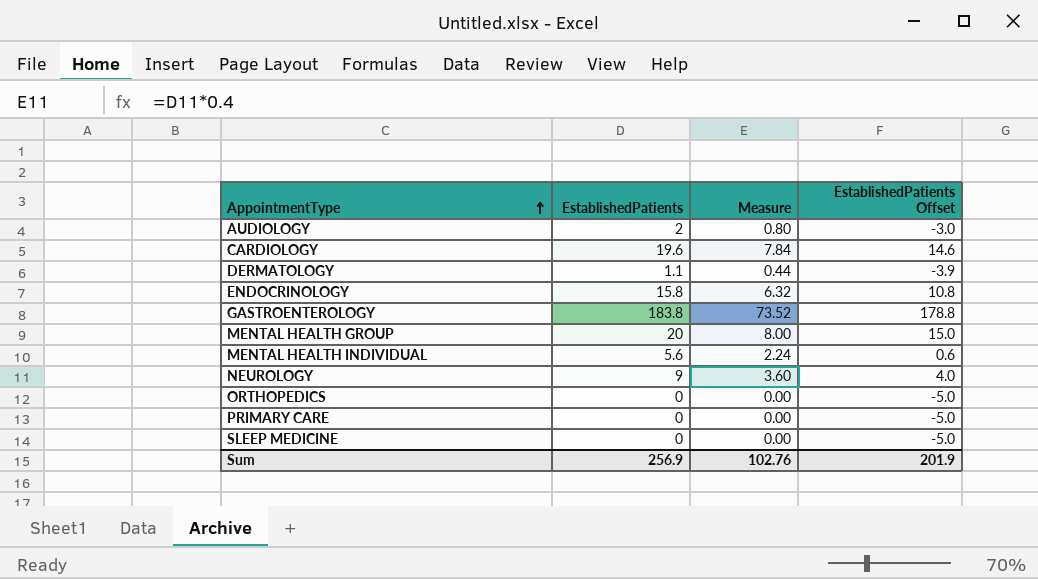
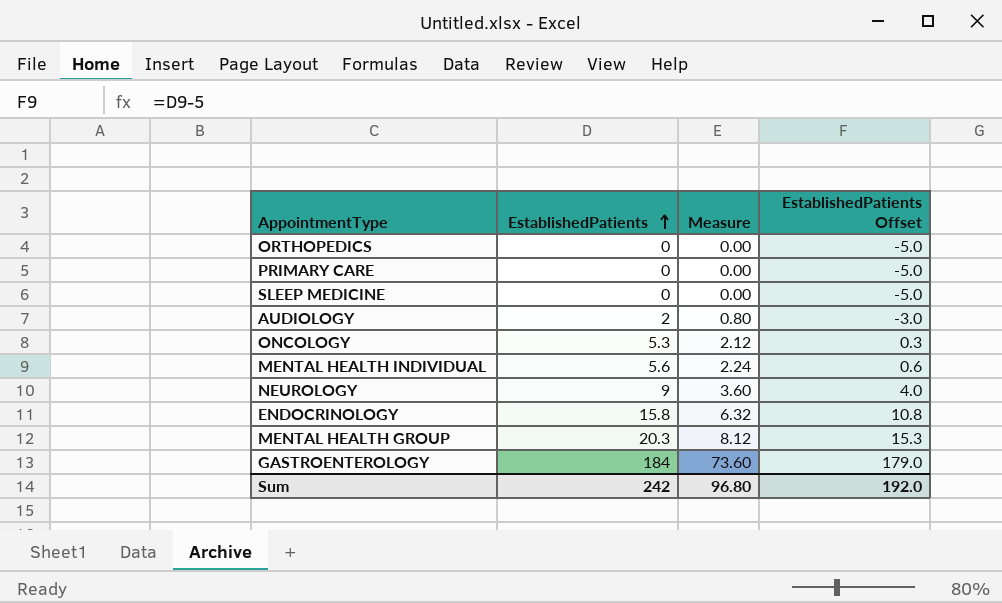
row order: AppointmentType ascending -> EstablishedPatients ascending
row CARDIOLOGY: 19.6 | 7.84 | 14.6 -> none
row DERMATOLOGY: 1.1 | 0.44 | -3.9 -> none
row ONCOLOGY: none -> 5.3 | 2.12 | 0.3
MENTAL HEALTH GROUP | EstablishedPatients: 20 -> 20.3
MENTAL HEALTH GROUP | Measure: 8.00 -> 8.12
MENTAL HEALTH GROUP | EstablishedPatients Offset: 15.0 -> 15.3
GASTROENTEROLOGY | EstablishedPatients: 183.8 -> 184
GASTROENTEROLOGY | Measure: 73.52 -> 73.60
GASTROENTEROLOGY | EstablishedPatients Offset: 178.8 -> 179.0
Sum | EstablishedPatients: 256.9 -> 242
Sum | Measure: 102.76 -> 96.80
Sum | EstablishedPatients Offset: 201.9 -> 192.0

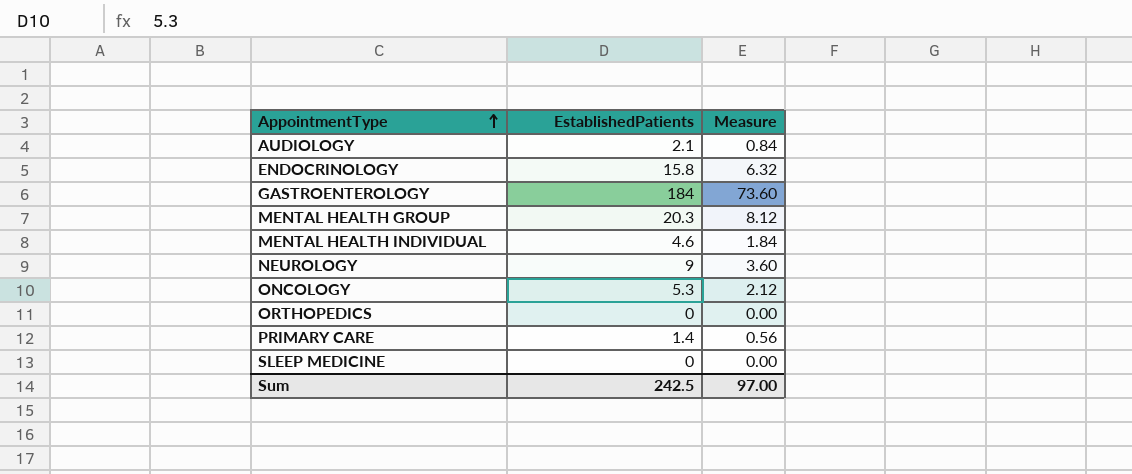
row order: EstablishedPatients ascending -> AppointmentType ascending
column EstablishedPatients Offset | formula: [EstablishedPatients] - 5 -> none
AUDIOLOGY | EstablishedPatients: 2 -> 2.1
AUDIOLOGY | Measure: 0.80 -> 0.84
MENTAL HEALTH INDIVIDUAL | EstablishedPatients: 5.6 -> 4.6
MENTAL HEALTH INDIVIDUAL | Measure: 2.24 -> 1.84
PRIMARY CARE | EstablishedPatients: 0 -> 1.4
PRIMARY CARE | Measure: 0.00 -> 0.56
Sum | EstablishedPatients: 242 -> 242.5
Sum | Measure: 96.80 -> 97.00

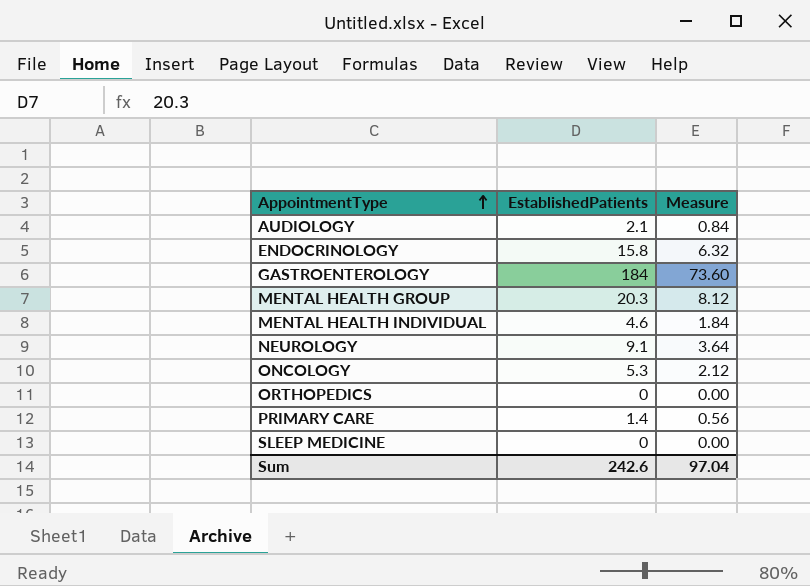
NEUROLOGY | EstablishedPatients: 9 -> 9.1
NEUROLOGY | Measure: 3.60 -> 3.64
Sum | EstablishedPatients: 242.5 -> 242.6
Sum | Measure: 97.00 -> 97.04

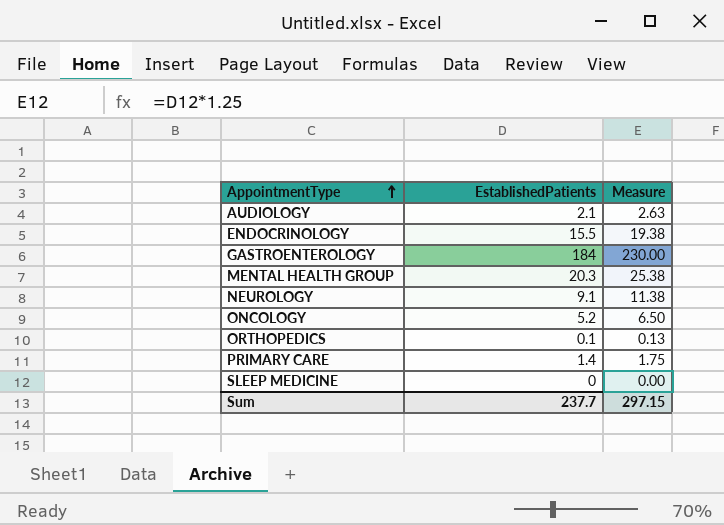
column Measure | formula: [EstablishedPatients] * 0.4 -> [EstablishedPatients] * 1.25
row MENTAL HEALTH INDIVIDUAL: 4.6 | 1.84 -> none
ENDOCRINOLOGY | EstablishedPatients: 15.8 -> 15.5
ONCOLOGY | EstablishedPatients: 5.3 -> 5.2
ORTHOPEDICS | EstablishedPatients: 0 -> 0.1
Sum | EstablishedPatients: 242.6 -> 237.7
Sum | Measure: 97.04 -> 297.15

